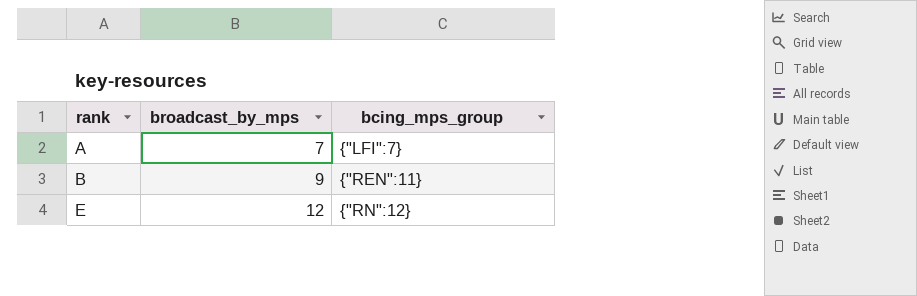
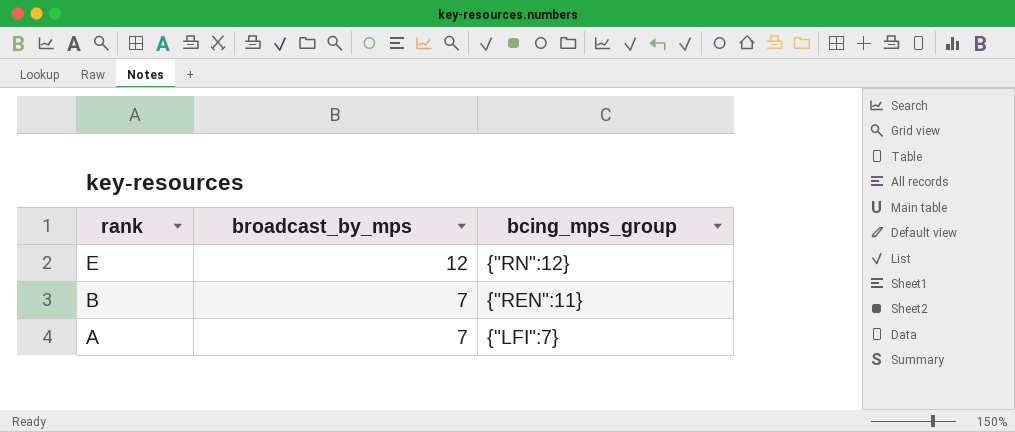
row order: rank ascending -> rank descending
B | broadcast_by_mps: 9 -> 7

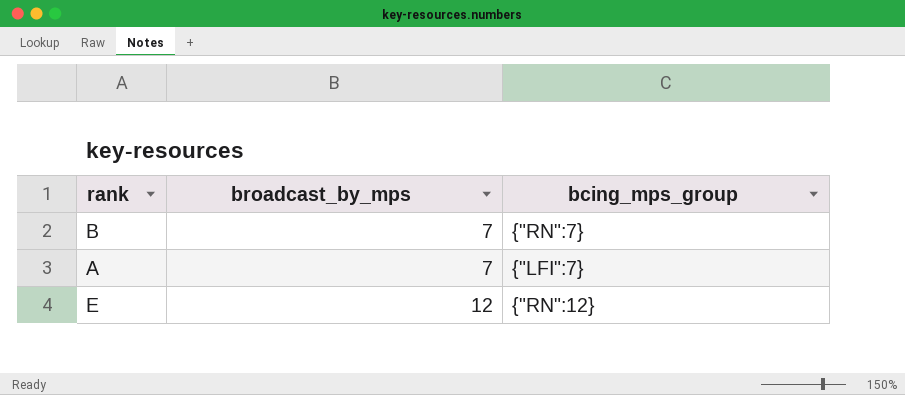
row order: rank descending -> broadcast_by_mps ascending
B | bcing_mps_group: {"REN":11} -> {"RN":7}

